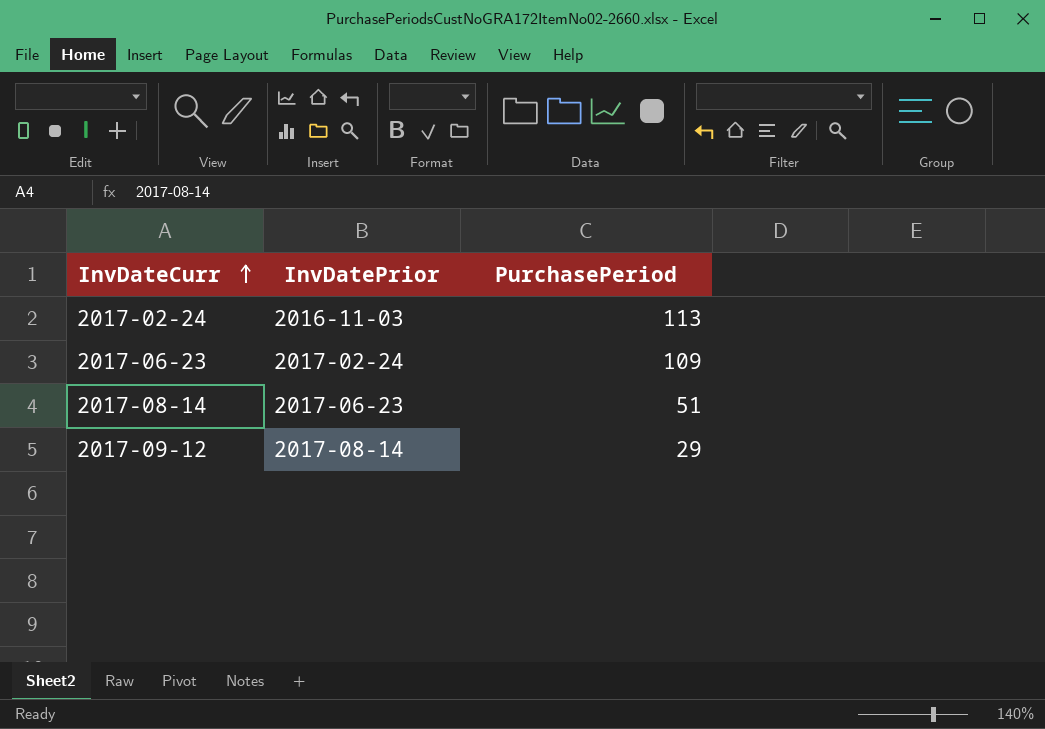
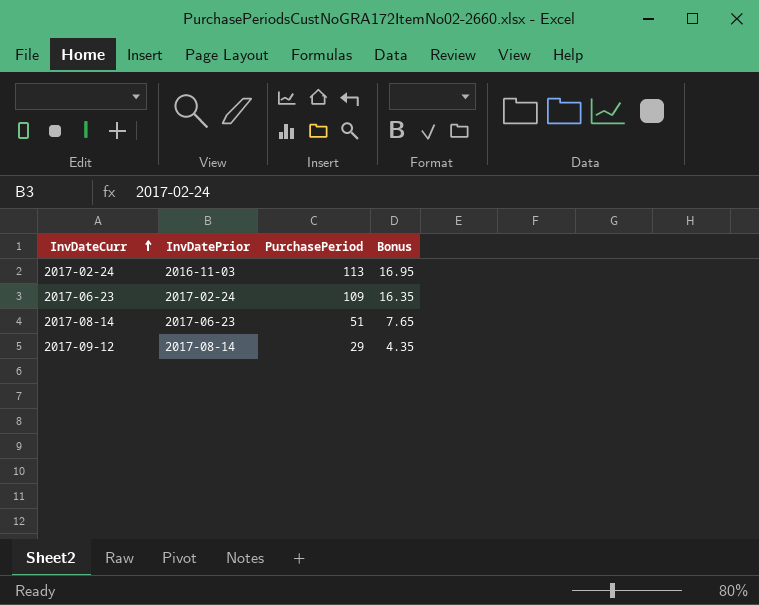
column Bonus | formula: none -> [PurchasePeriod] * 0.15

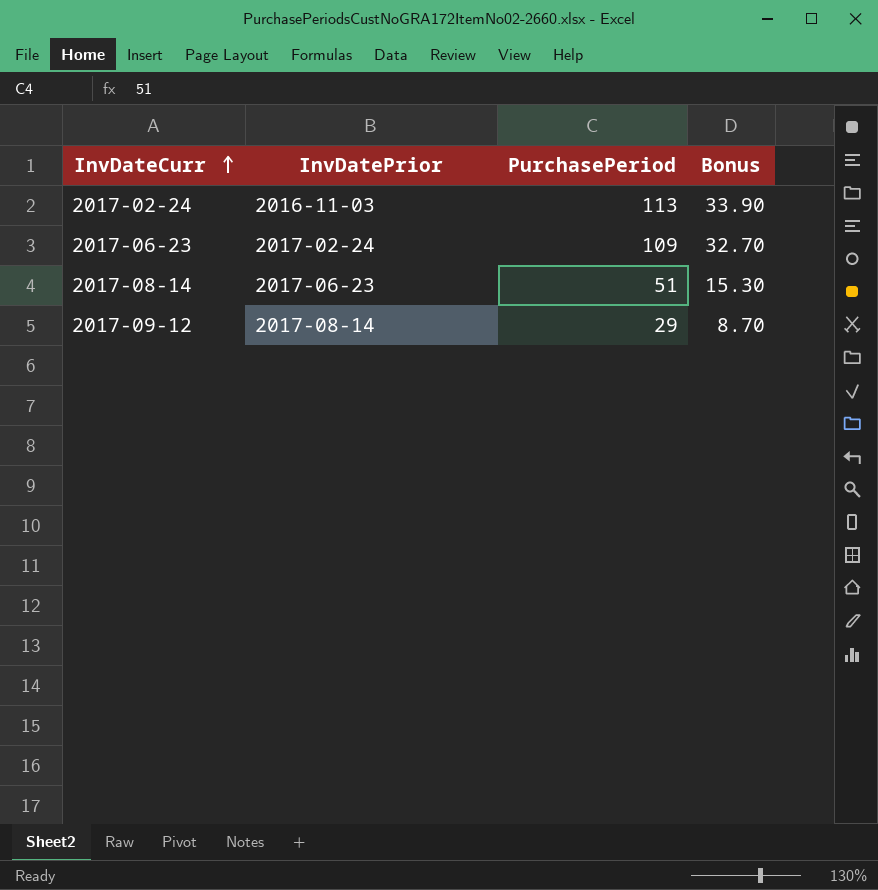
column Bonus | formula: [PurchasePeriod] * 0.15 -> [PurchasePeriod] * 0.3

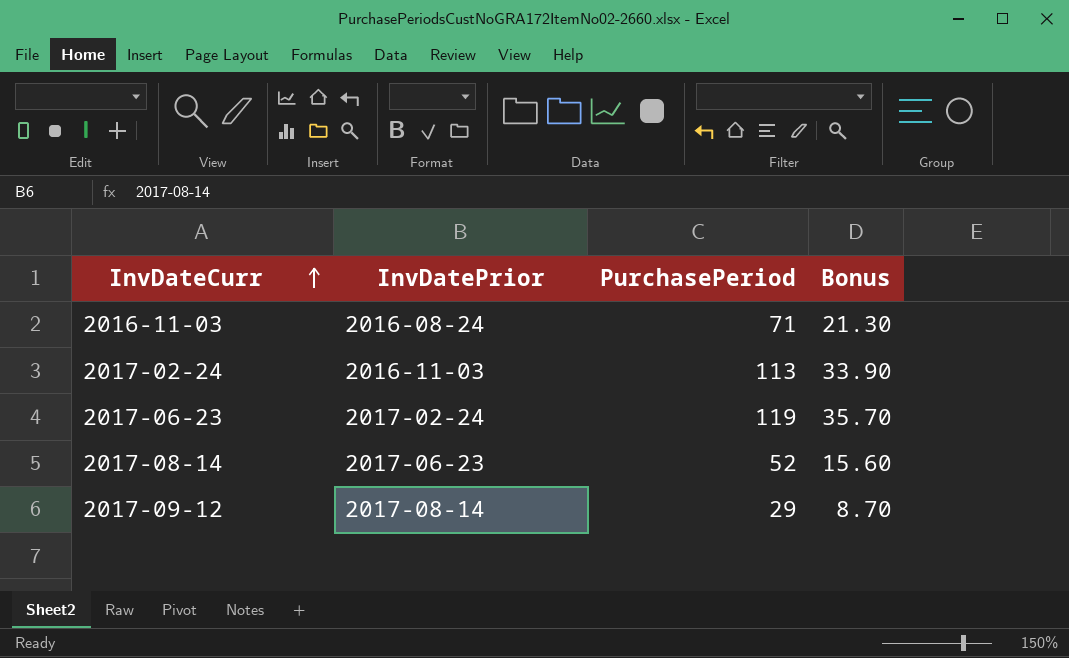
row 2016-11-03: none -> 2016-08-24 | 71 | 21.30
2017-06-23 | PurchasePeriod: 109 -> 119
2017-06-23 | Bonus: 32.70 -> 35.70
2017-08-14 | PurchasePeriod: 51 -> 52
2017-08-14 | Bonus: 15.30 -> 15.60

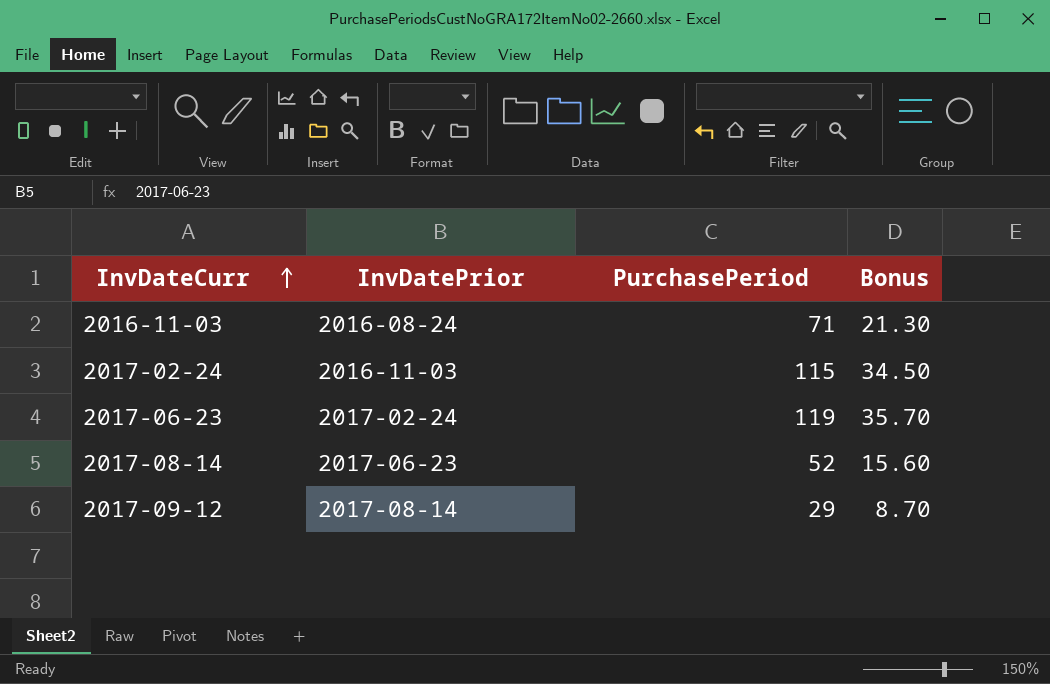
2017-02-24 | PurchasePeriod: 113 -> 115
2017-02-24 | Bonus: 33.90 -> 34.50

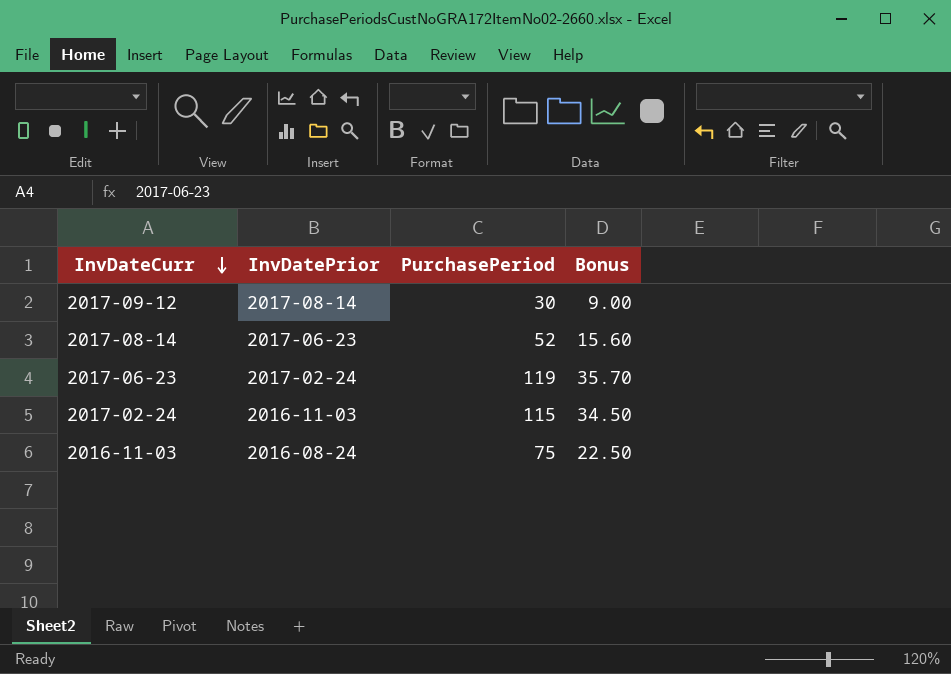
row order: InvDateCurr ascending -> InvDateCurr descending
2017-09-12 | PurchasePeriod: 29 -> 30
2017-09-12 | Bonus: 8.70 -> 9.00
2016-11-03 | PurchasePeriod: 71 -> 75
2016-11-03 | Bonus: 21.30 -> 22.50

